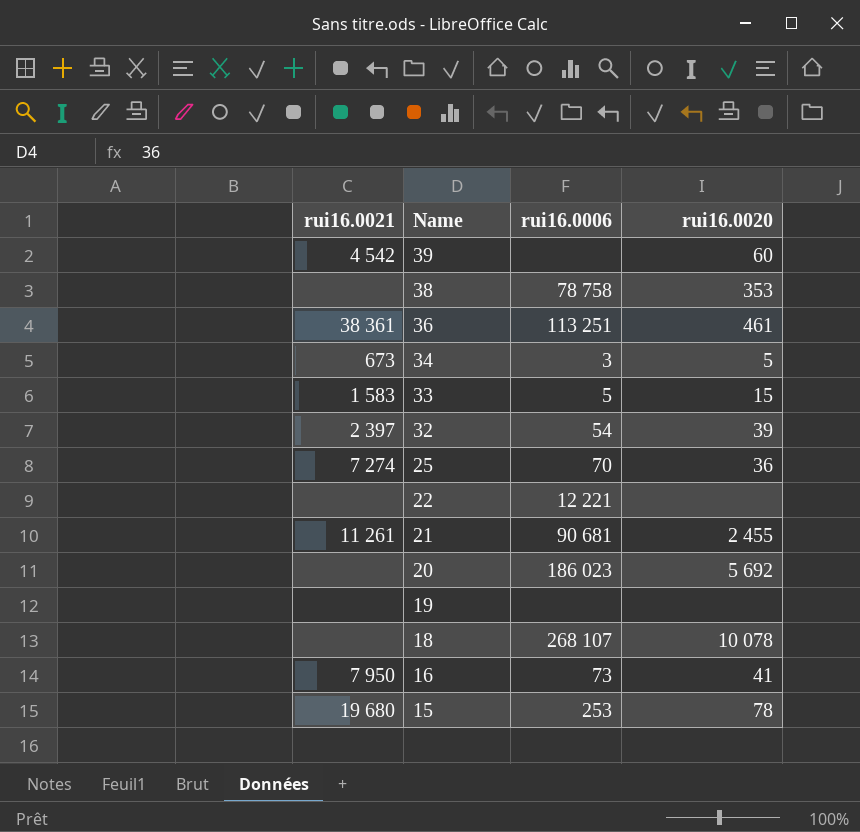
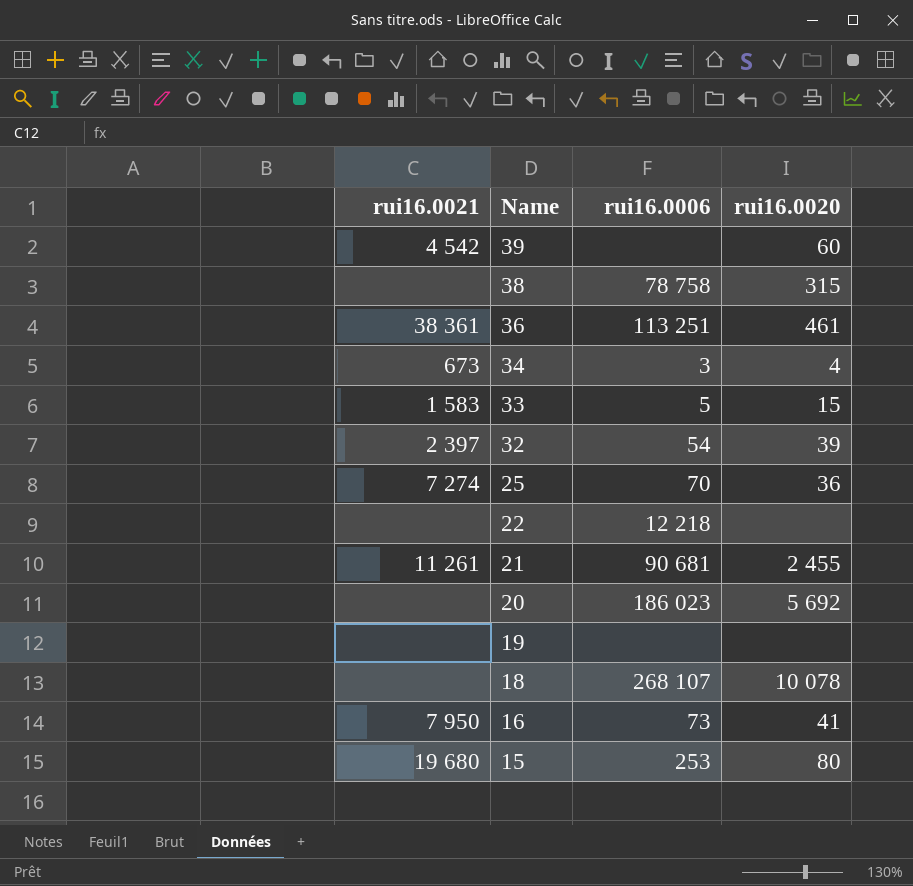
38 | rui16.0020: 353 -> 315
34 | rui16.0020: 5 -> 4
22 | rui16.0006: 12 221 -> 12 218
15 | rui16.0020: 78 -> 80

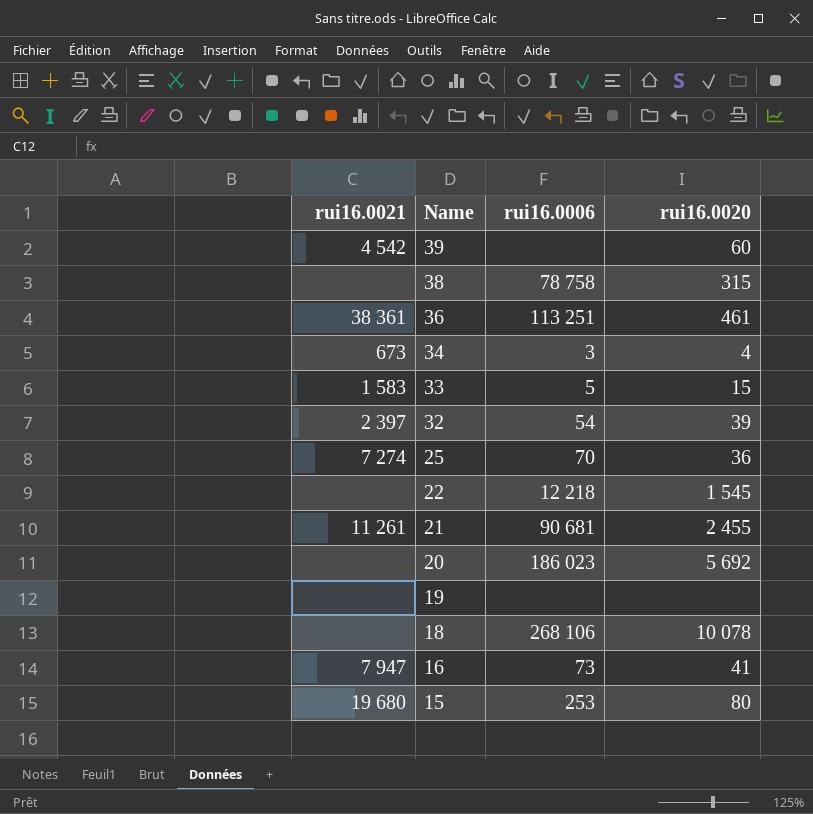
22 | rui16.0020: none -> 1 545
18 | rui16.0006: 268 107 -> 268 106
16 | rui16.0021: 7 950 -> 7 947

